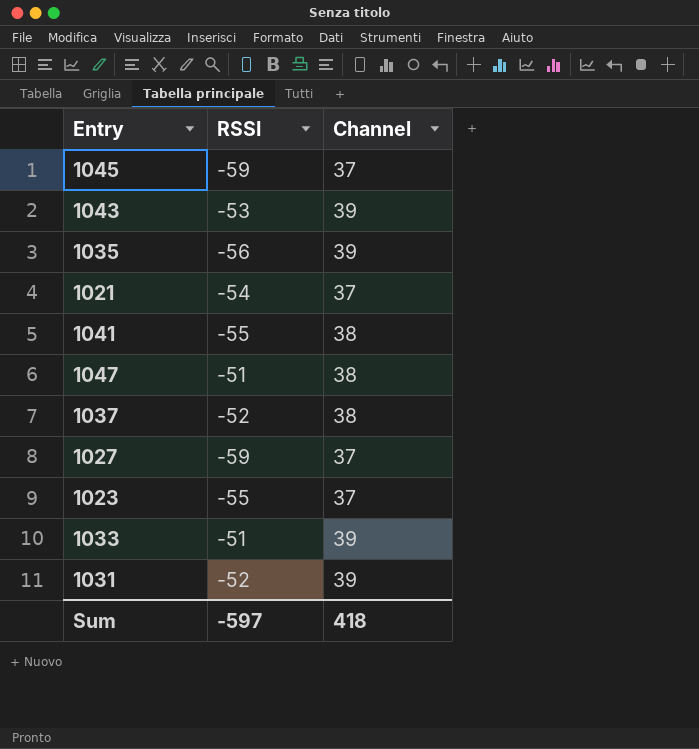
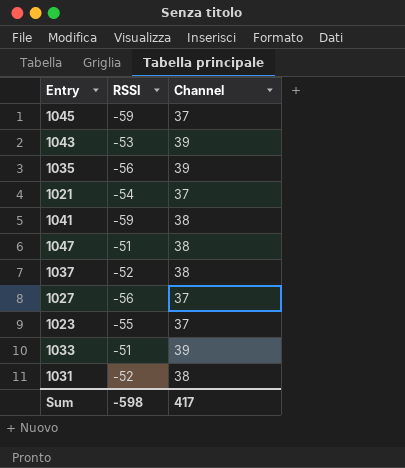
1041 | RSSI: -55 -> -59
1027 | RSSI: -59 -> -56
1031 | Channel: 39 -> 38
Sum | RSSI: -597 -> -598
Sum | Channel: 418 -> 417

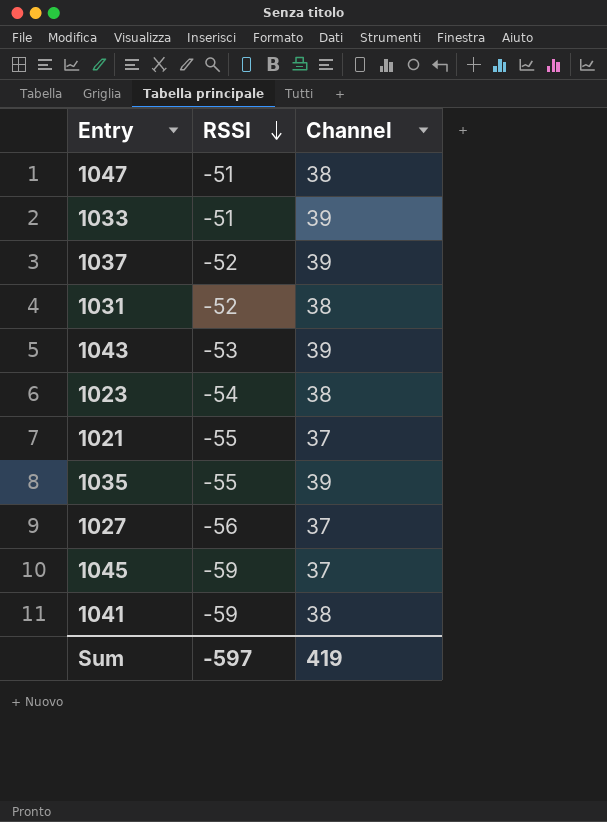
row order: none -> RSSI descending
1037 | Channel: 38 -> 39
1023 | RSSI: -55 -> -54
1023 | Channel: 37 -> 38
1021 | RSSI: -54 -> -55
1035 | RSSI: -56 -> -55
Sum | RSSI: -598 -> -597
Sum | Channel: 417 -> 419

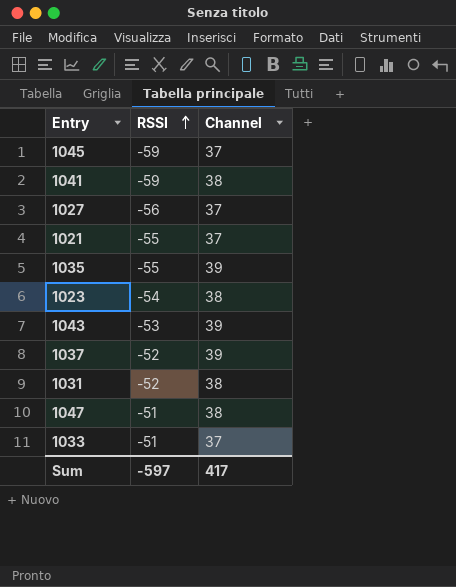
row order: RSSI descending -> RSSI ascending
1033 | Channel: 39 -> 37
Sum | Channel: 419 -> 417

